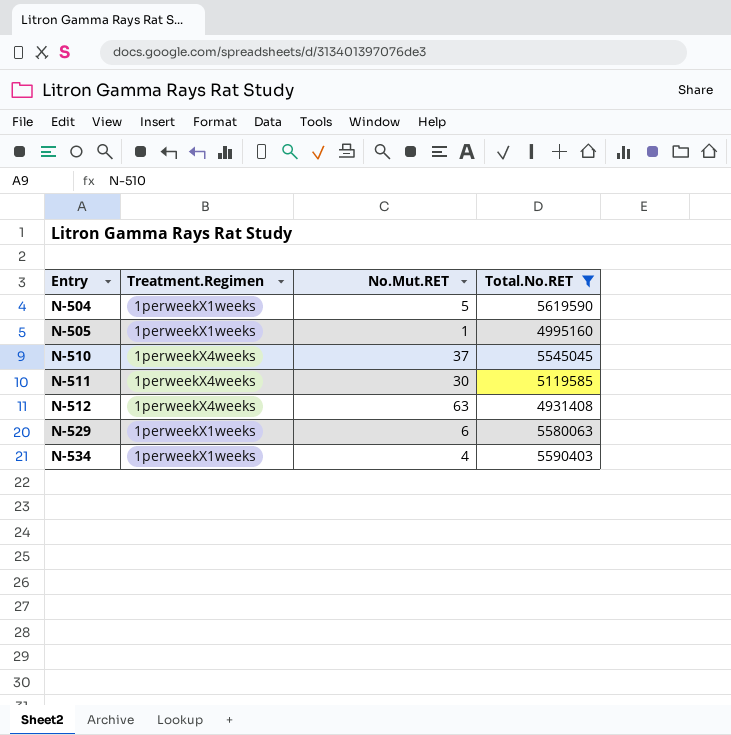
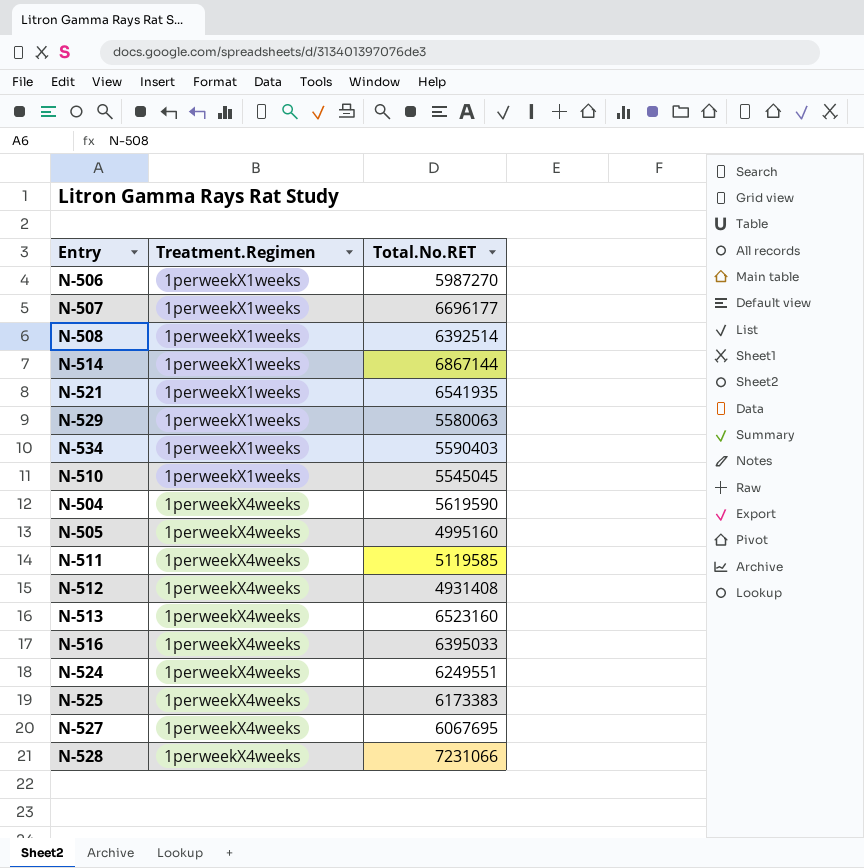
filter: Total.No.RET <= 5619590 -> none
row order: Entry ascending -> Treatment.Regimen ascending
column No.Mut.RET | position: 3 -> none
N-510 | Treatment.Regimen: 1perweekX4weeks -> 1perweekX1weeks
N-504 | Treatment.Regimen: 1perweekX1weeks -> 1perweekX4weeks
N-505 | Treatment.Regimen: 1perweekX1weeks -> 1perweekX4weeks

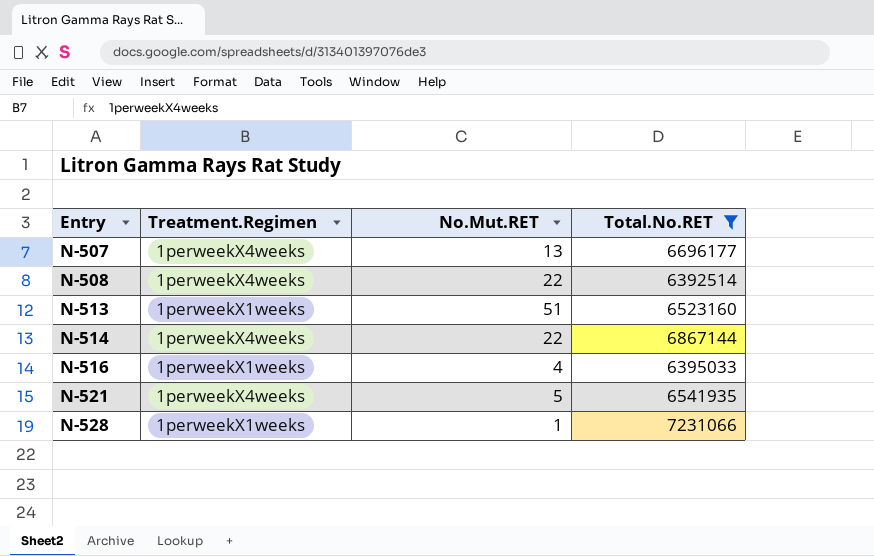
filter: none -> Total.No.RET >= 6392514
row order: Treatment.Regimen ascending -> Entry ascending
column No.Mut.RET | position: none -> 3
N-507 | Treatment.Regimen: 1perweekX1weeks -> 1perweekX4weeks
N-508 | Treatment.Regimen: 1perweekX1weeks -> 1perweekX4weeks
N-513 | Treatment.Regimen: 1perweekX4weeks -> 1perweekX1weeks
N-514 | Treatment.Regimen: 1perweekX1weeks -> 1perweekX4weeks
N-516 | Treatment.Regimen: 1perweekX4weeks -> 1perweekX1weeks
N-521 | Treatment.Regimen: 1perweekX1weeks -> 1perweekX4weeks
N-528 | Treatment.Regimen: 1perweekX4weeks -> 1perweekX1weeks

